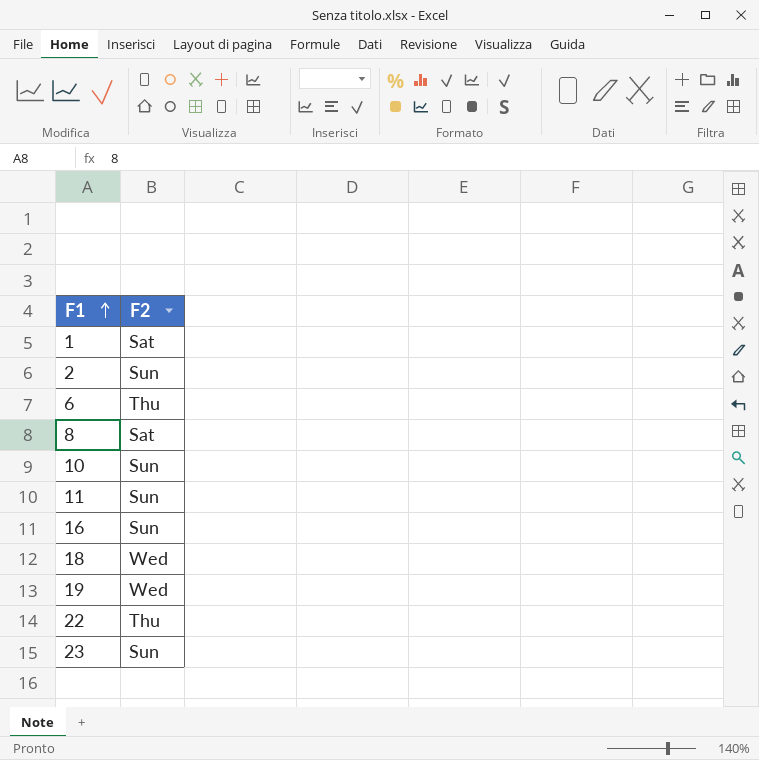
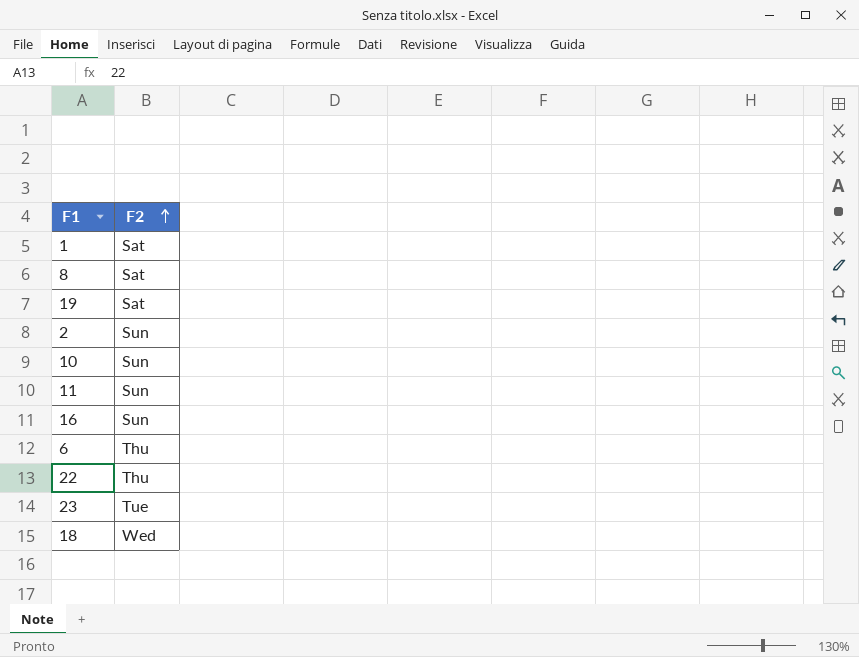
row order: F1 ascending -> F2 ascending
19 | F2: Wed -> Sat
23 | F2: Sun -> Tue

